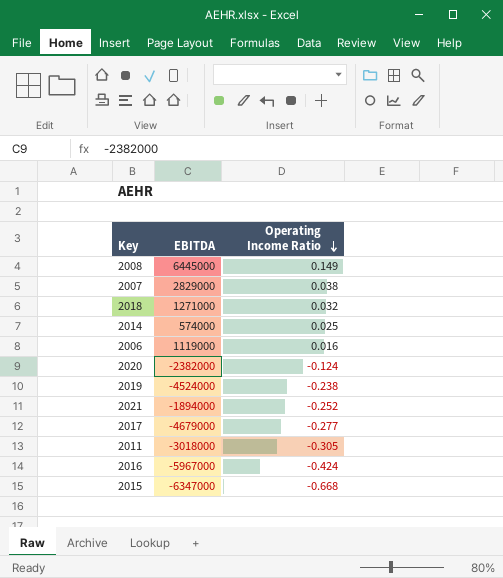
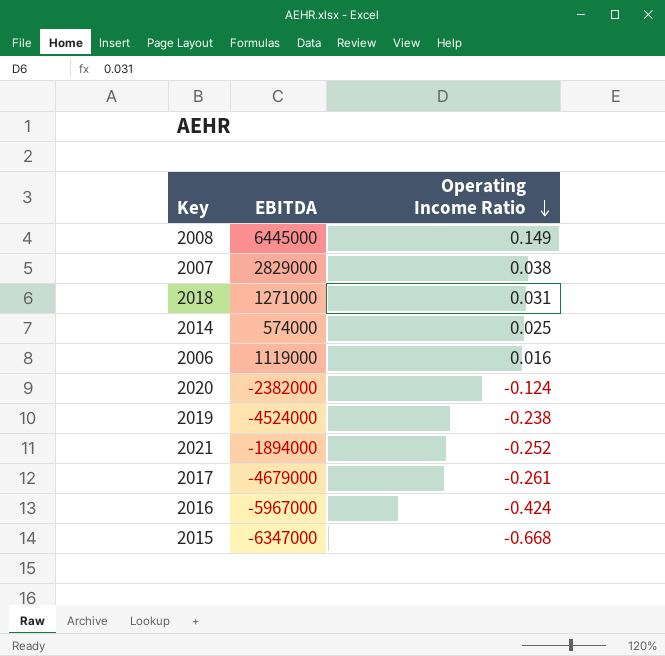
row 2011: -3018000 | -0.305 -> none
2018 | Operating Income Ratio: 0.032 -> 0.031
2017 | Operating Income Ratio: -0.277 -> -0.261

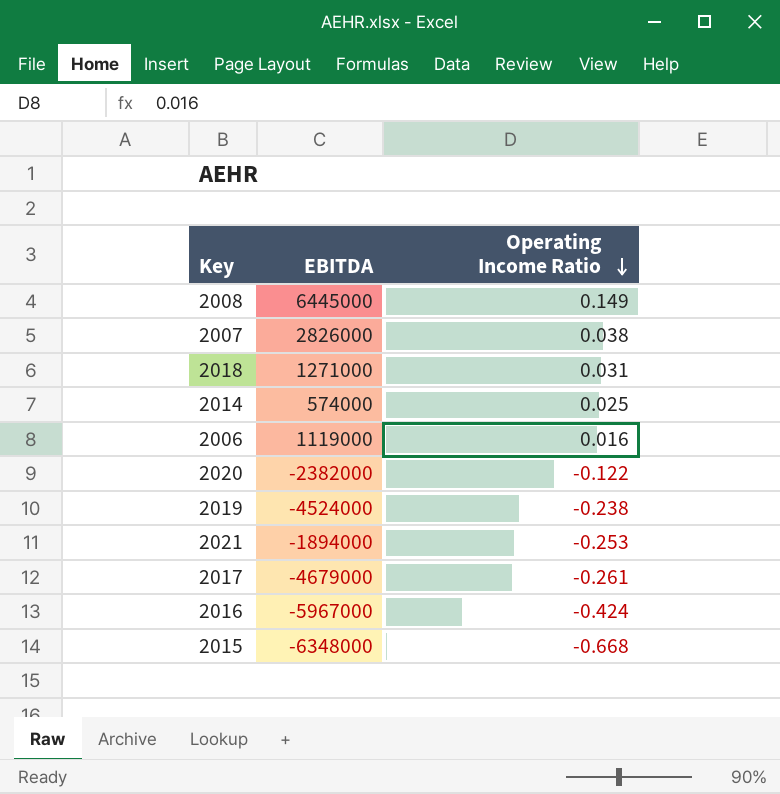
2007 | EBITDA: 2829000 -> 2826000
2020 | Operating Income Ratio: -0.124 -> -0.122
2021 | Operating Income Ratio: -0.252 -> -0.253
2015 | EBITDA: -6347000 -> -6348000

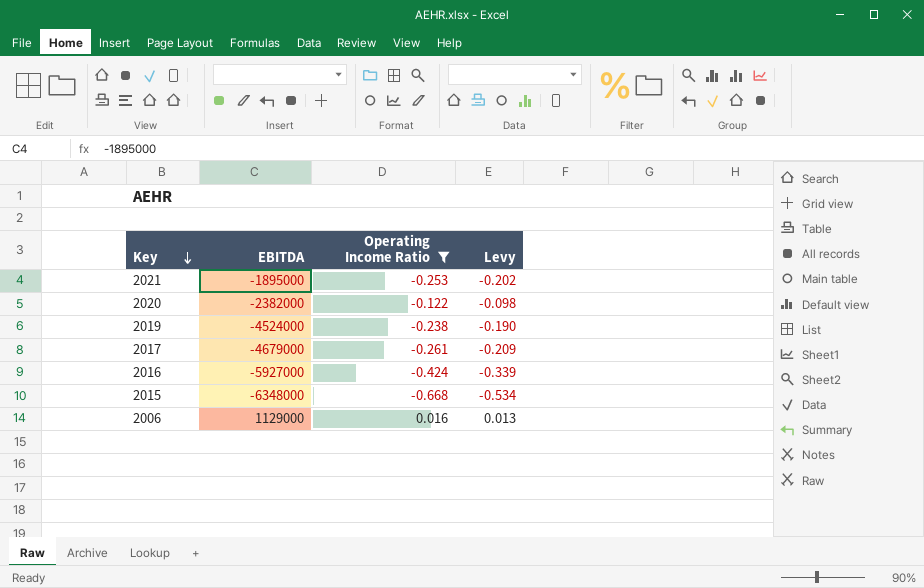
filter: none -> Operating Income Ratio <= 0.016
row order: Operating Income Ratio descending -> Key descending
column Levy | formula: none -> [Operating Income Ratio] * 0.8
2021 | EBITDA: -1894000 -> -1895000
2016 | EBITDA: -5967000 -> -5927000
2006 | EBITDA: 1119000 -> 1129000

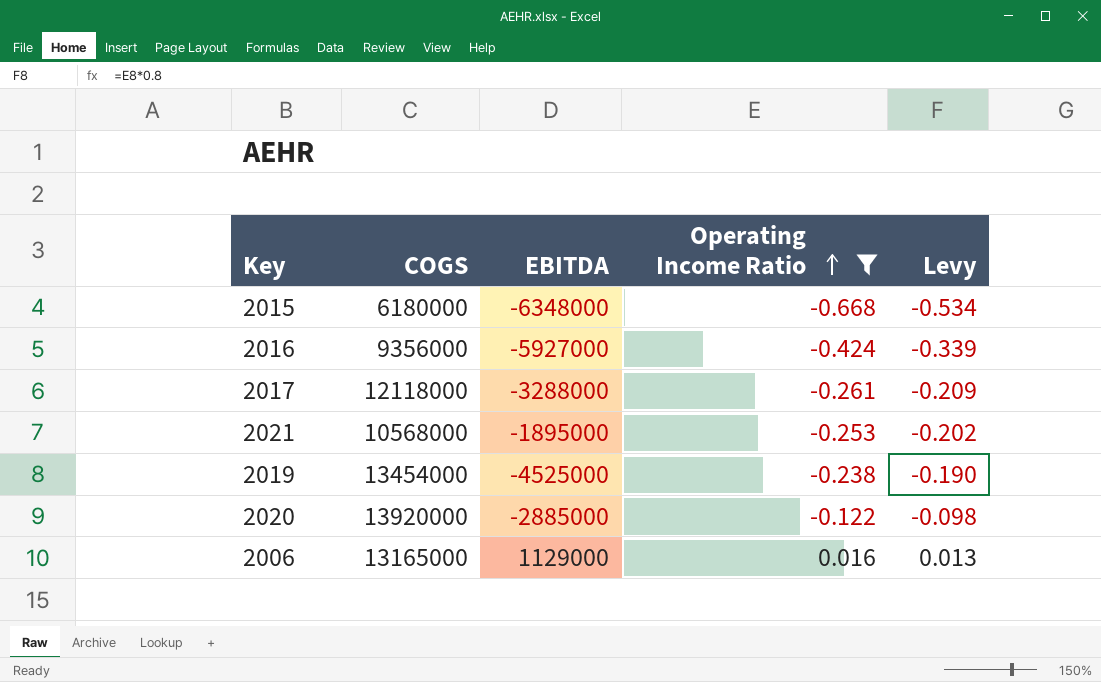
row order: Key descending -> Operating Income Ratio ascending
column COGS | position: none -> 2
2017 | EBITDA: -4679000 -> -3288000
2019 | EBITDA: -4524000 -> -4525000
2020 | EBITDA: -2382000 -> -2885000

